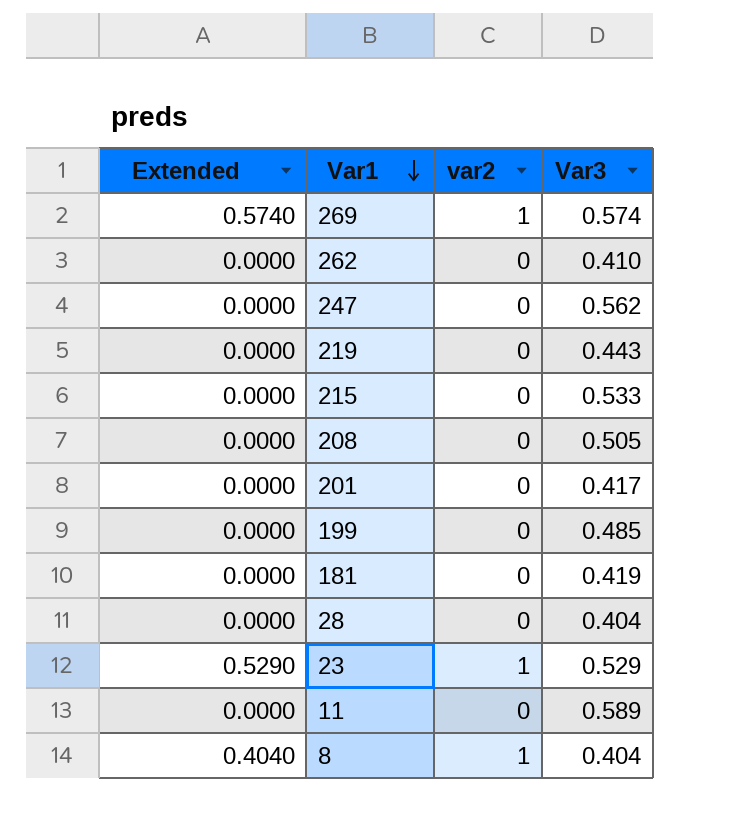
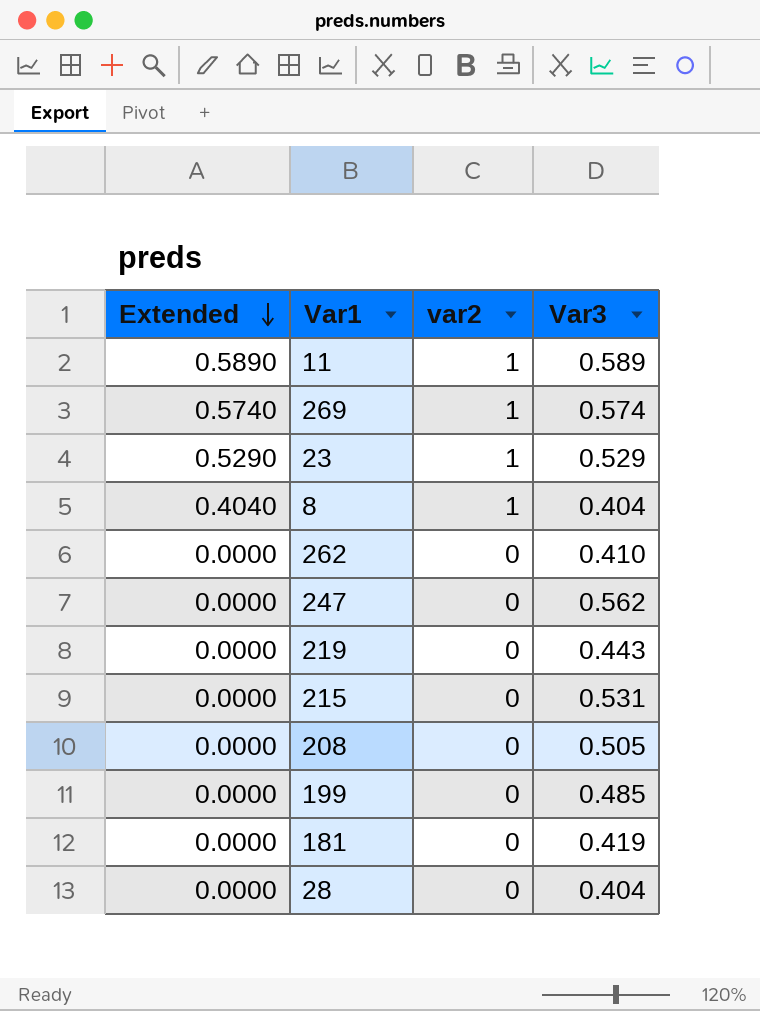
row order: Var1 descending -> Extended descending
row 201: 0.0000 | 0 | 0.417 -> none
11 | Extended: 0.0000 -> 0.5890
11 | var2: 0 -> 1
215 | Var3: 0.533 -> 0.531

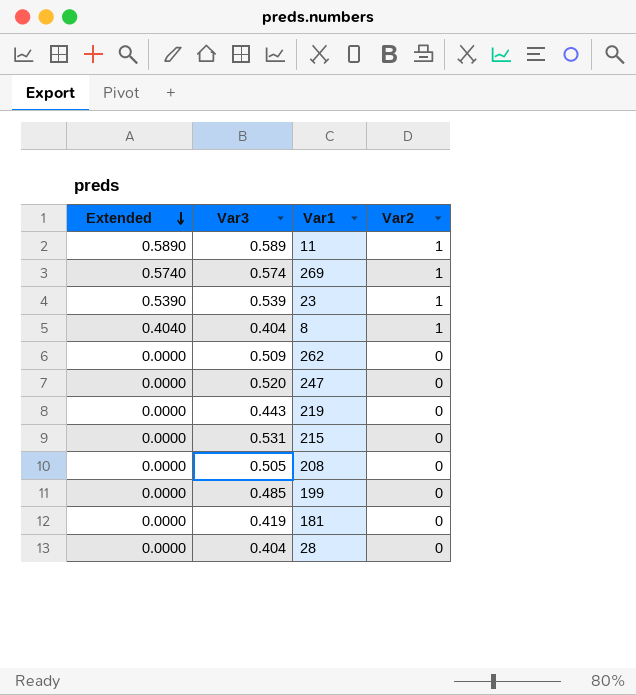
column Var3 | position: 4 -> 2
column name: var2 -> Var2
23 | Extended: 0.5290 -> 0.5390
23 | Var3: 0.529 -> 0.539
262 | Var3: 0.410 -> 0.509
247 | Var3: 0.562 -> 0.520

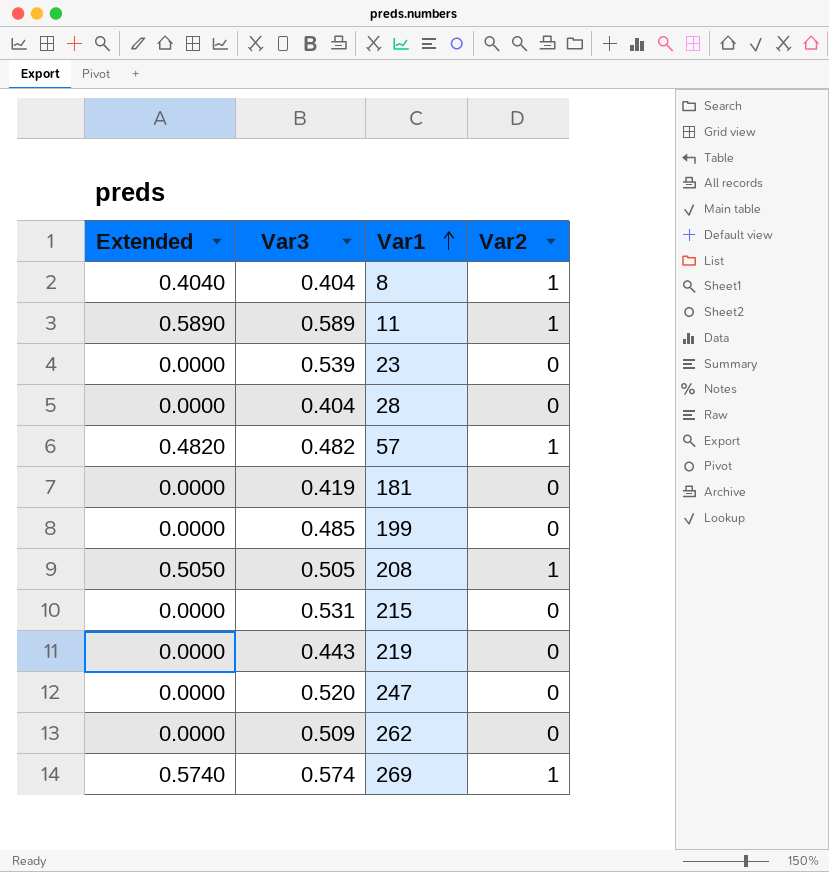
row order: Extended descending -> Var1 ascending
23 | Extended: 0.5390 -> 0.0000
23 | Var2: 1 -> 0
row 57: none -> 0.4820 | 0.482 | 1
208 | Extended: 0.0000 -> 0.5050
208 | Var2: 0 -> 1

